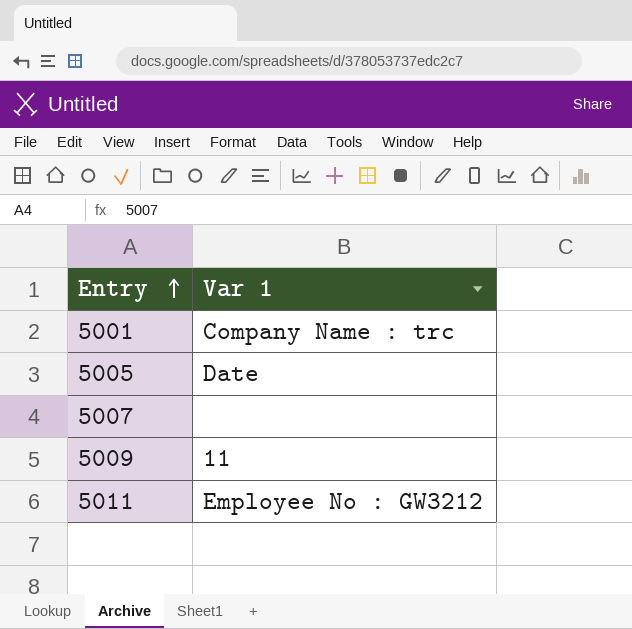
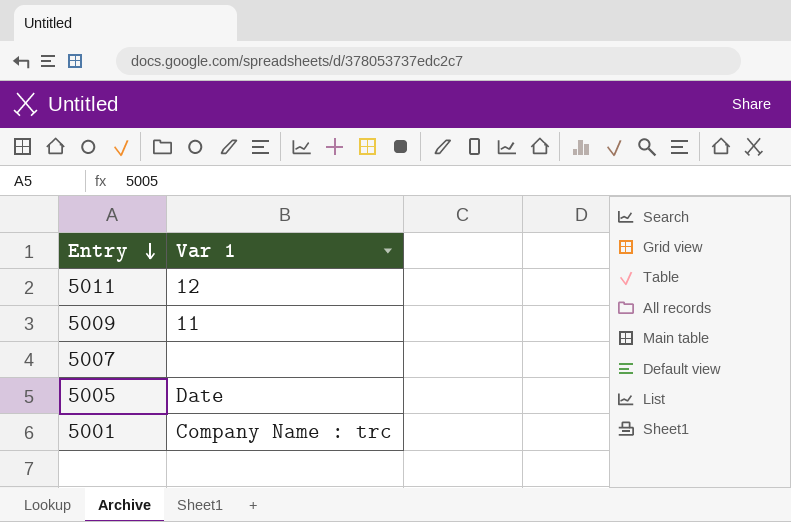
row order: Entry ascending -> Entry descending
5011 | Var 1: Employee No : GW3212 -> 12

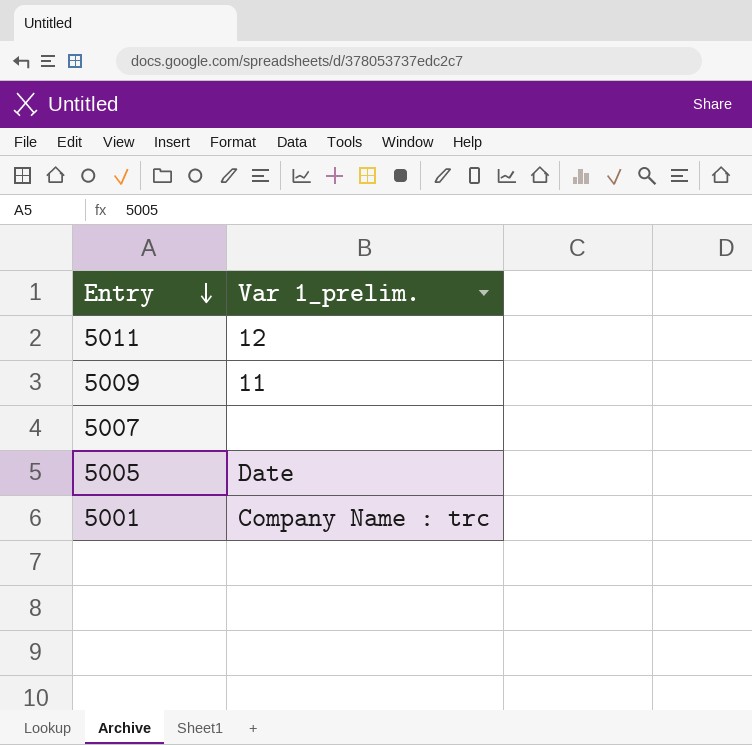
column name: Var 1 -> Var 1_prelim.

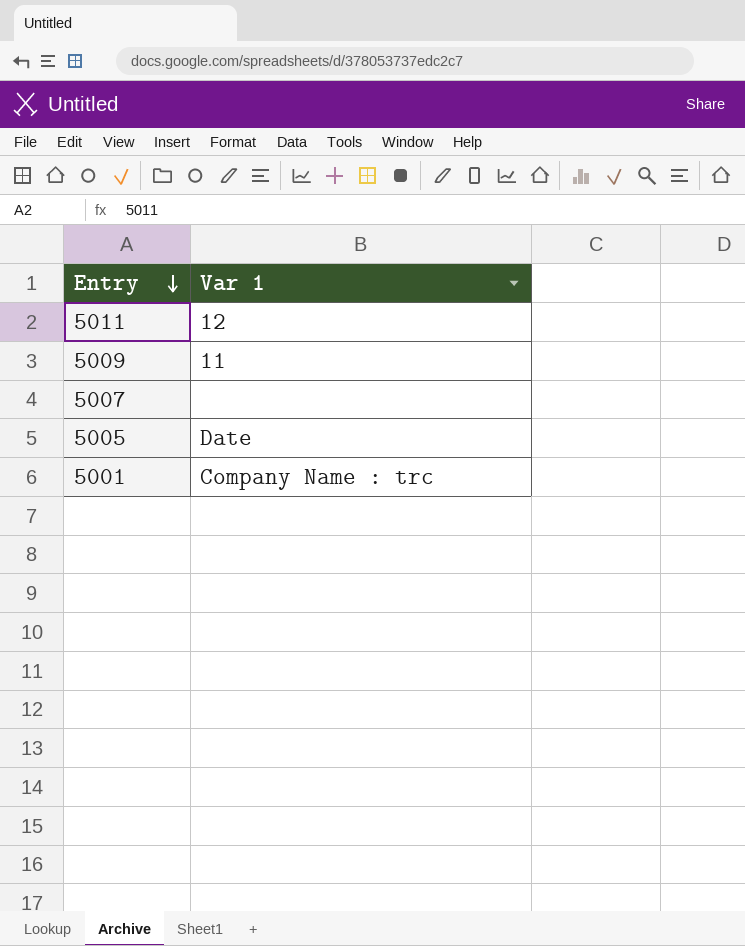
column name: Var 1_prelim. -> Var 1

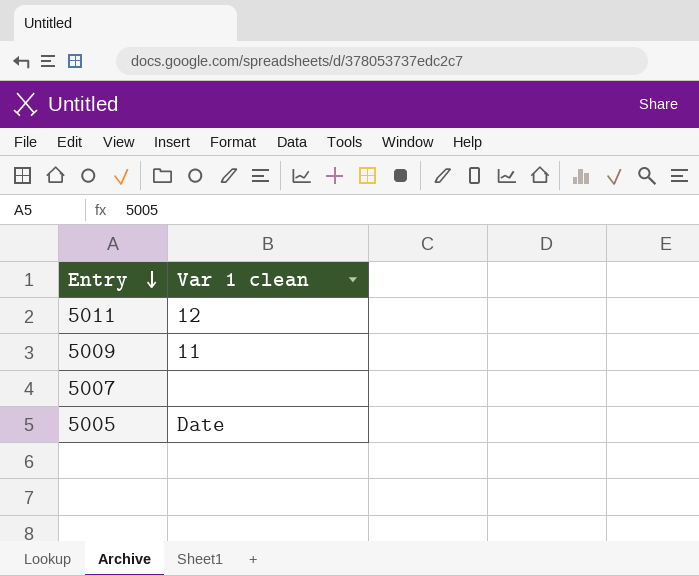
column name: Var 1 -> Var 1 clean
row 5001: Company Name : trc -> none

